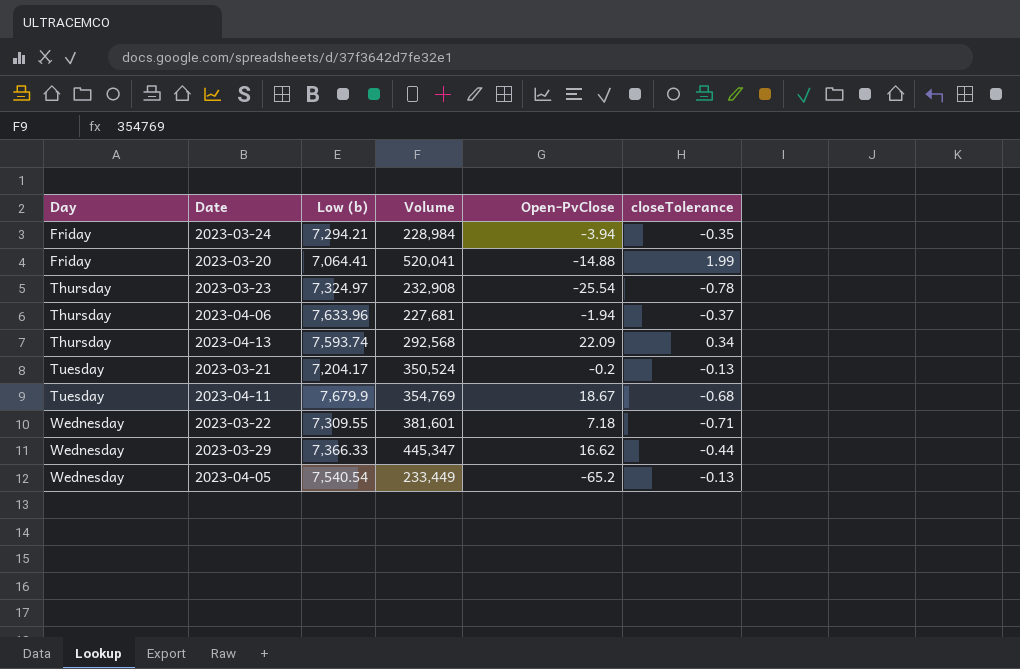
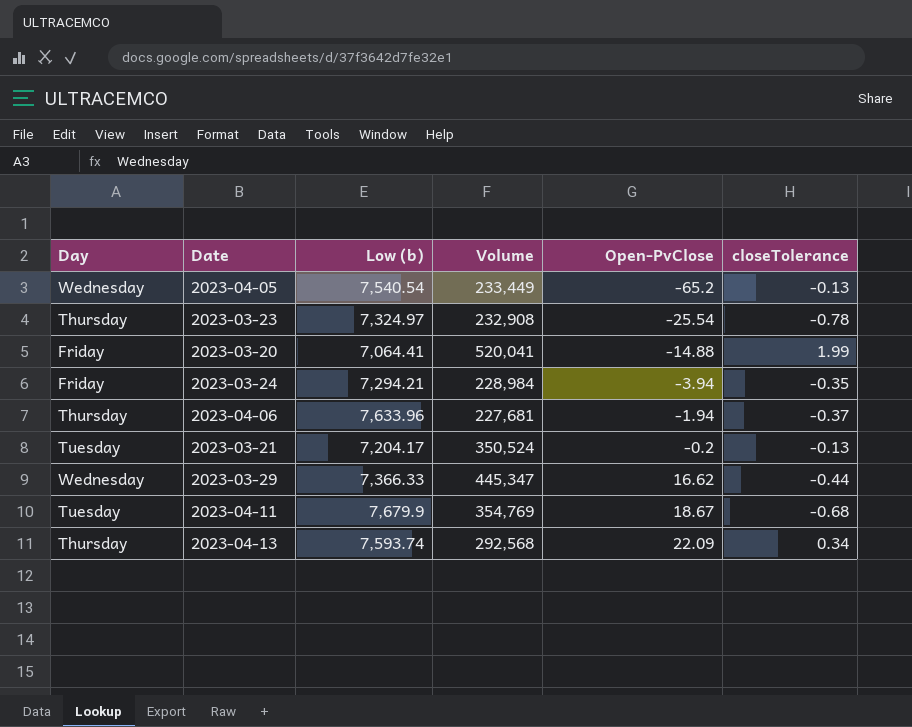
row order: Day ascending -> Open-PvClose ascending
row 2023-03-22: Wednesday | 7,309.55 | 381,601 | 7.18 | -0.71 -> none

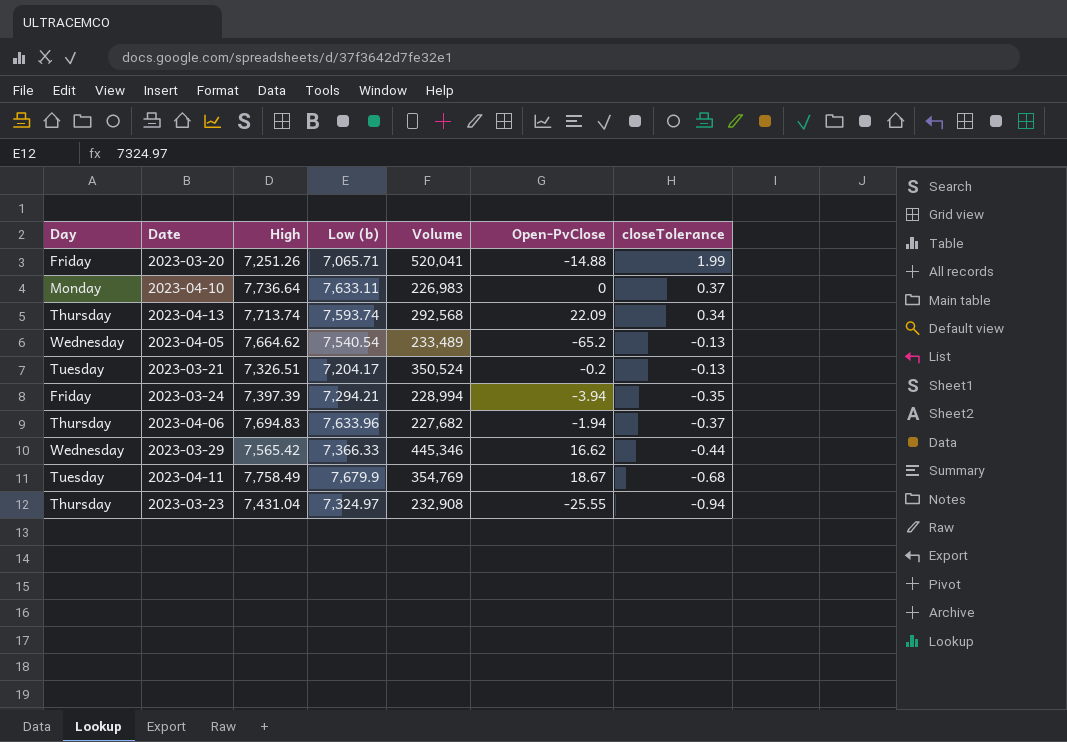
row order: Open-PvClose ascending -> closeTolerance descending
column High | position: none -> 3
2023-03-20 | Low (b): 7,064.41 -> 7,065.71
row 2023-04-10: none -> Monday | 7,736.64 | 7,633.11 | 226,983 | 0 | 0.37
2023-04-05 | Volume: 233,449 -> 233,489
2023-03-24 | Volume: 228,984 -> 228,994
2023-04-06 | Volume: 227,681 -> 227,682
2023-03-29 | Volume: 445,347 -> 445,346
2023-03-23 | Open-PvClose: -25.54 -> -25.55
2023-03-23 | closeTolerance: -0.78 -> -0.94

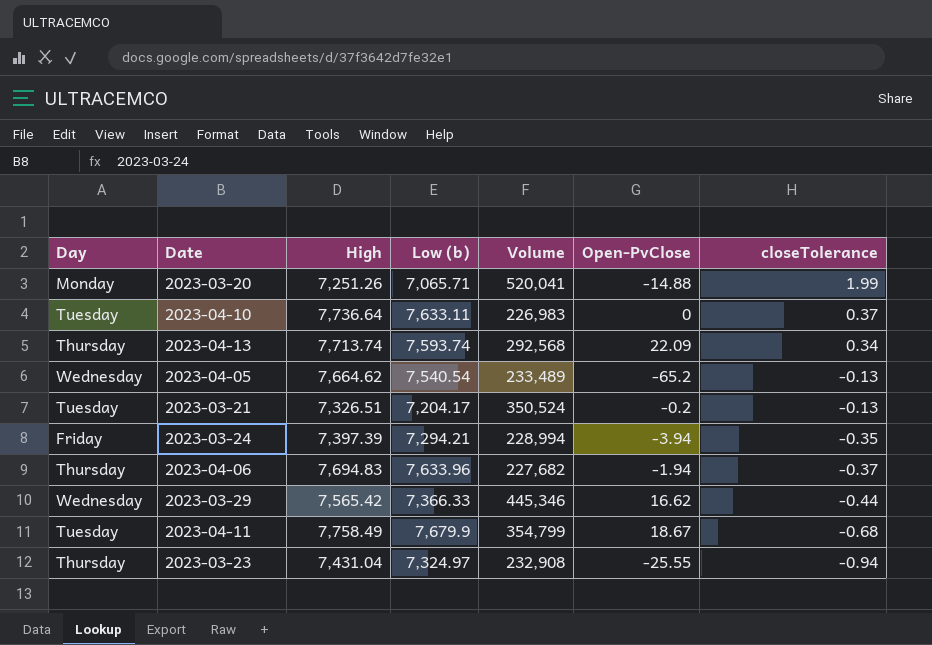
2023-03-20 | Day: Friday -> Monday
2023-04-10 | Day: Monday -> Tuesday
2023-04-11 | Volume: 354,769 -> 354,799

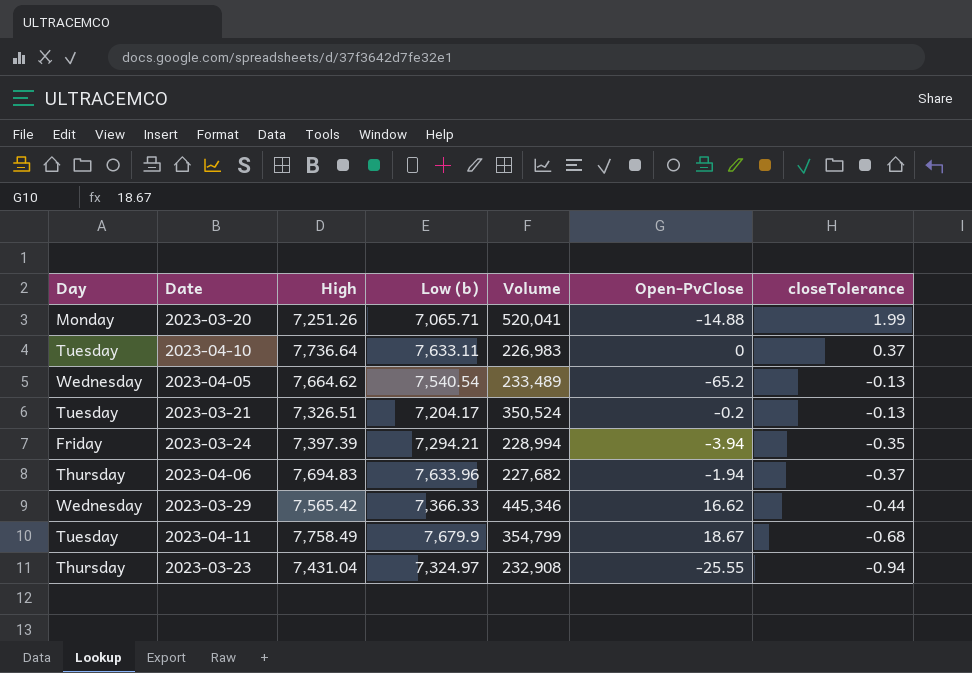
row 2023-04-13: Thursday | 7,713.74 | 7,593.74 | 292,568 | 22.09 | 0.34 -> none

